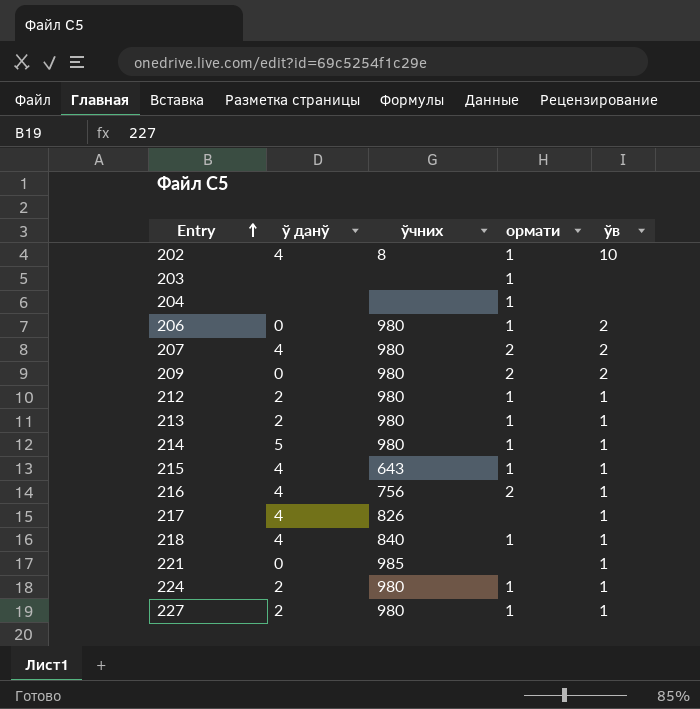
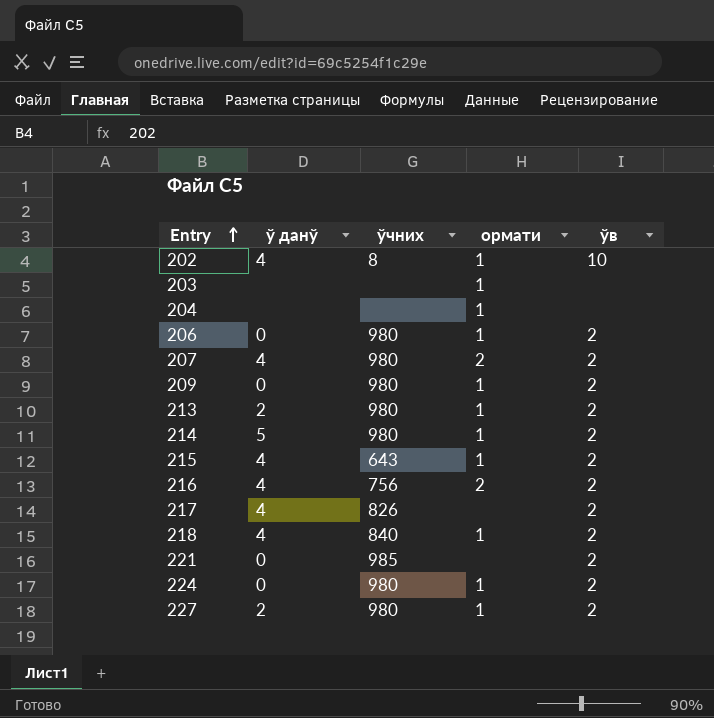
row 212: 2 | 980 | 1 | 1 -> none
209 | ормати: 2 -> 1
213 | ўв: 1 -> 2
214 | ўв: 1 -> 2
215 | ўв: 1 -> 2
216 | ўв: 1 -> 2
217 | ўв: 1 -> 2
218 | ўв: 1 -> 2
221 | ўв: 1 -> 2
224 | ў данў: 2 -> 0
224 | ўв: 1 -> 2
227 | ўв: 1 -> 2

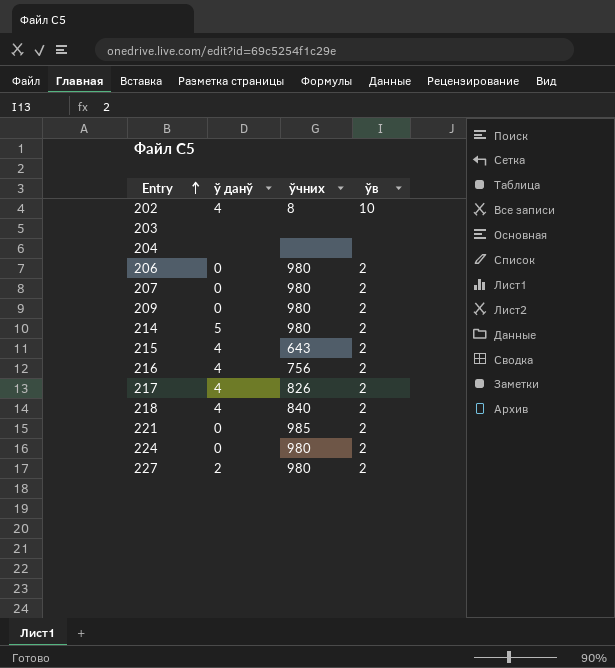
column ормати | position: 4 -> none
row 213: 2 | 980 | 1 | 2 -> none
207 | ў данў: 4 -> 0

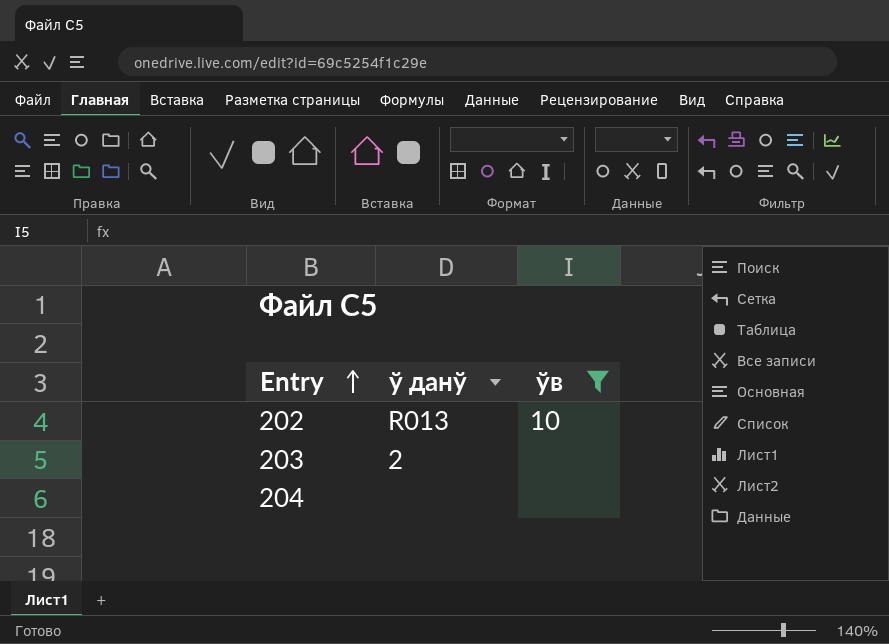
filter: none -> ўв != 2
column ўчних | position: 3 -> none
202 | ў данў: 4 -> R013
203 | ў данў: none -> 2

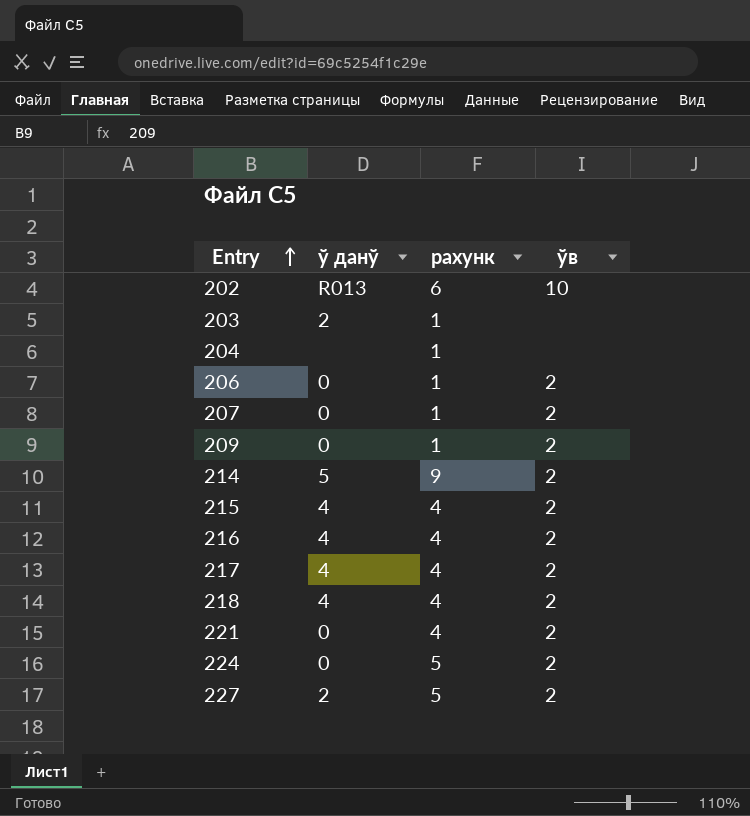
filter: ўв != 2 -> none
column рахунк | position: none -> 3

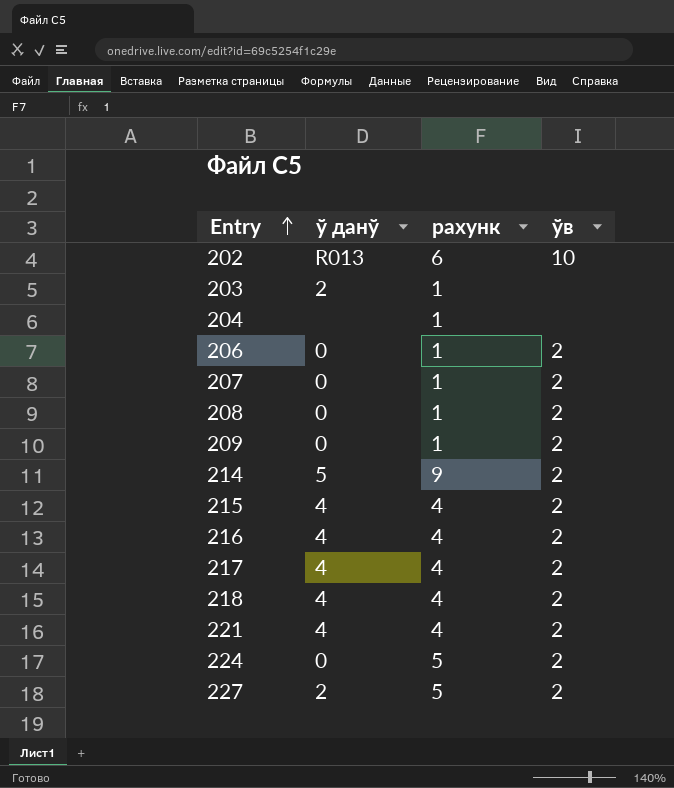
row 208: none -> 0 | 1 | 2
221 | ў данў: 0 -> 4

